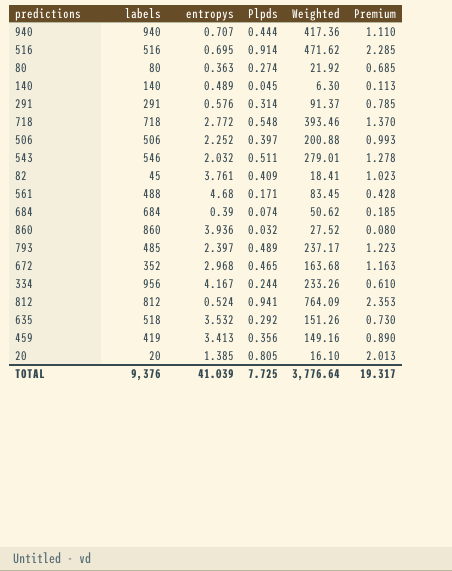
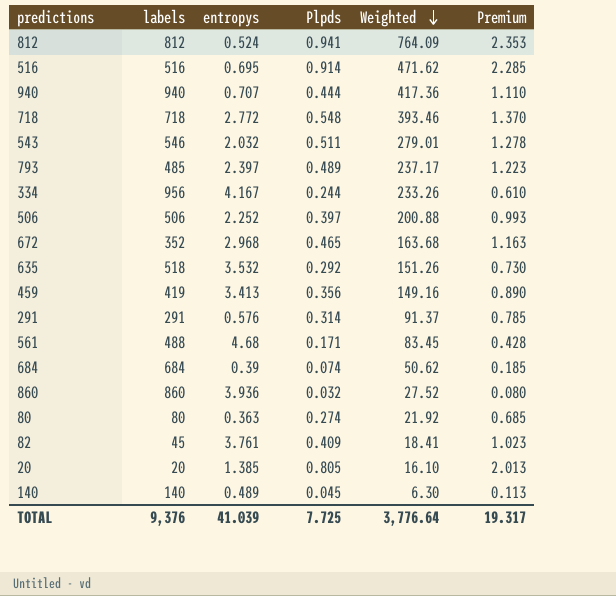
row order: none -> Weighted descending

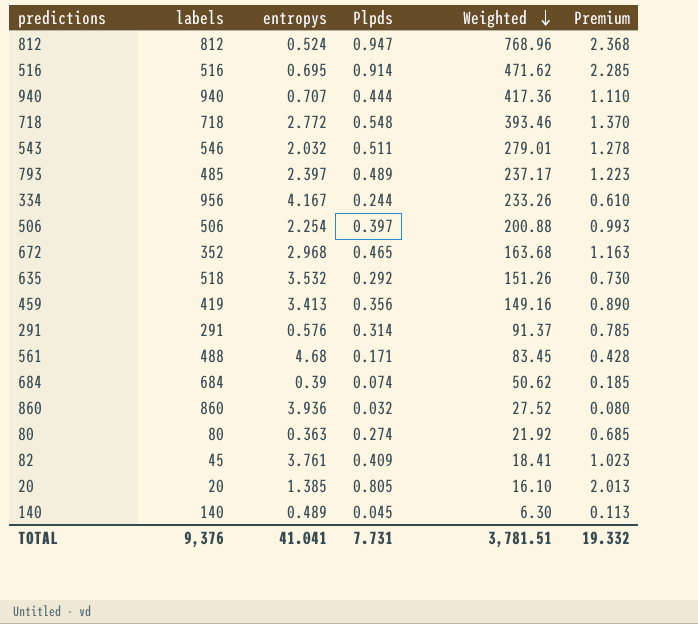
812 | Plpds: 0.941 -> 0.947
812 | Weighted: 764.09 -> 768.96
812 | Premium: 2.353 -> 2.368
506 | entropys: 2.252 -> 2.254
TOTAL | entropys: 41.039 -> 41.041
TOTAL | Plpds: 7.725 -> 7.731
TOTAL | Weighted: 3,776.64 -> 3,781.51
TOTAL | Premium: 19.317 -> 19.332

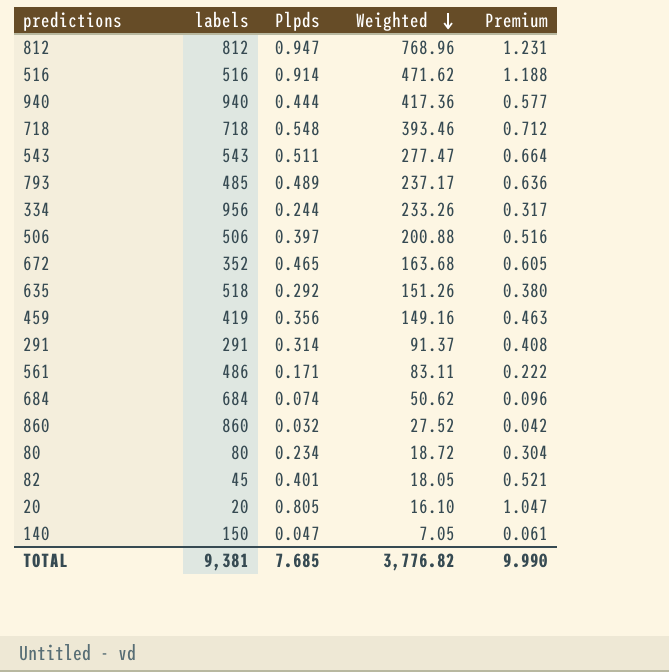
column entropys | position: 3 -> none
column Premium | formula: [Plpds] * 2.5 -> [Plpds] * 1.3
543 | labels: 546 -> 543
543 | Weighted: 279.01 -> 277.47
561 | labels: 488 -> 486
561 | Weighted: 83.45 -> 83.11
80 | Plpds: 0.274 -> 0.234
80 | Weighted: 21.92 -> 18.72
82 | Plpds: 0.409 -> 0.401
82 | Weighted: 18.41 -> 18.05
140 | labels: 140 -> 150
140 | Plpds: 0.045 -> 0.047
140 | Weighted: 6.30 -> 7.05
TOTAL | labels: 9,376 -> 9,381
TOTAL | Plpds: 7.731 -> 7.685
TOTAL | Weighted: 3,781.51 -> 3,776.82
TOTAL | Premium: 19.332 -> 9.990

